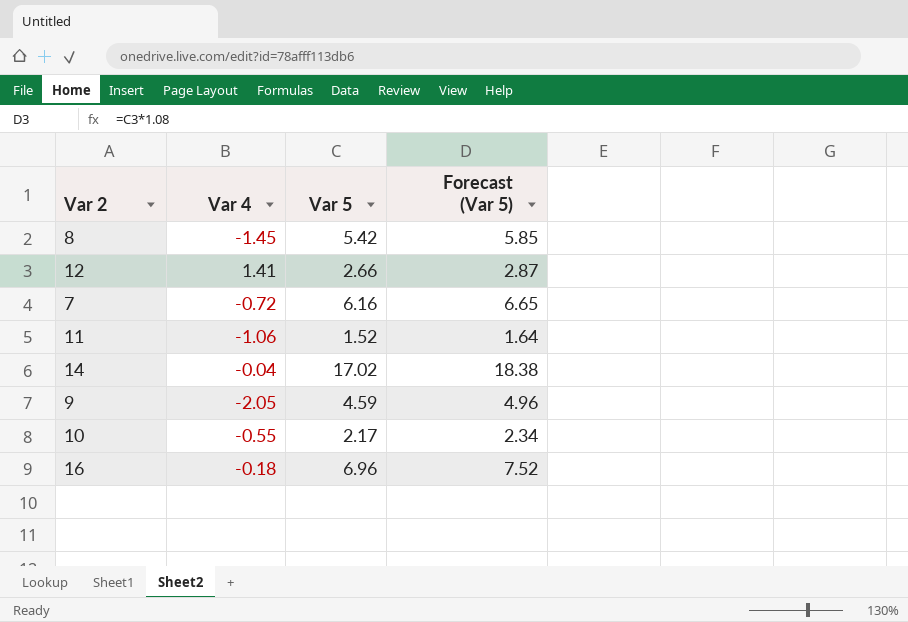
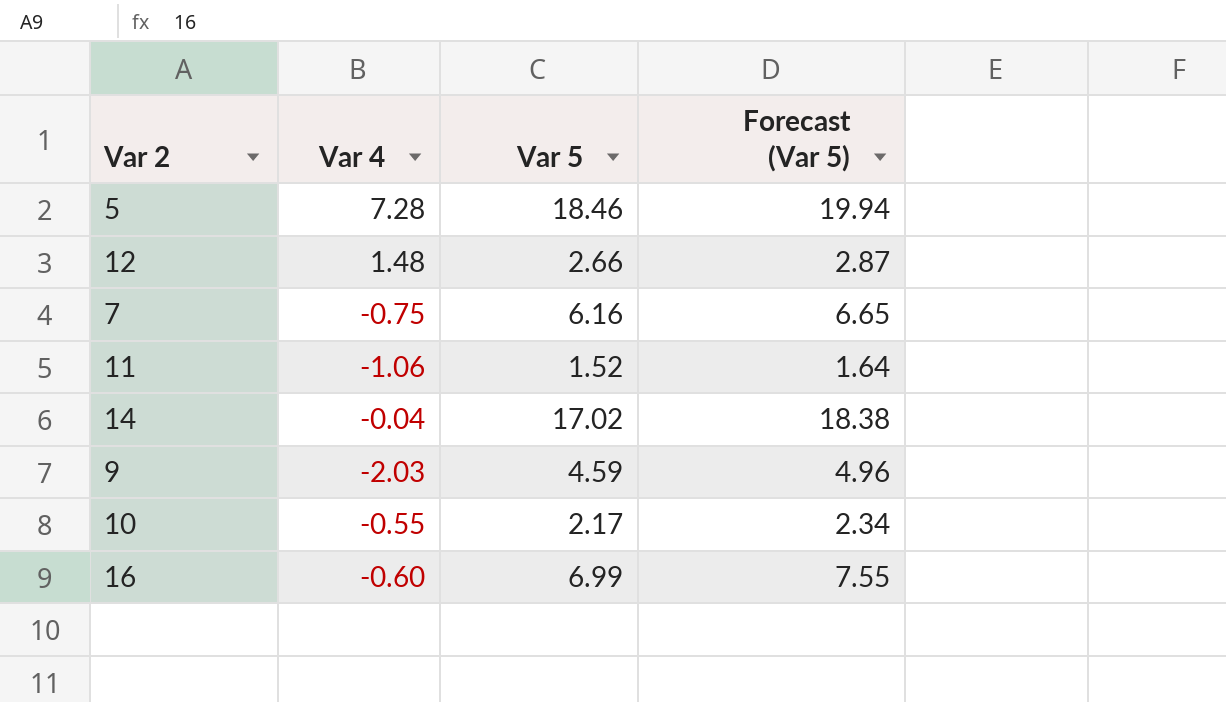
row 8: -1.45 | 5.42 | 5.85 -> none
row 5: none -> 7.28 | 18.46 | 19.94
12 | Var 4: 1.41 -> 1.48
7 | Var 4: -0.72 -> -0.75
9 | Var 4: -2.05 -> -2.03
16 | Var 4: -0.18 -> -0.60
16 | Var 5: 6.96 -> 6.99
16 | Forecast (Var 5): 7.52 -> 7.55

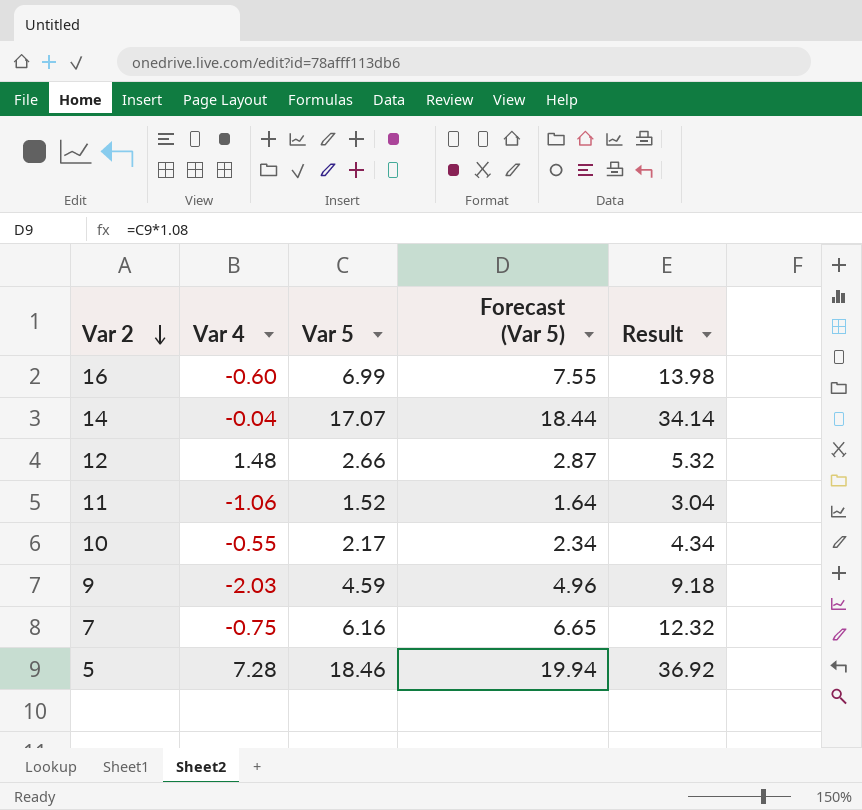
row order: none -> Var 2 descending
column Result | formula: none -> [Var 5] * 2
14 | Var 5: 17.02 -> 17.07
14 | Forecast (Var 5): 18.38 -> 18.44

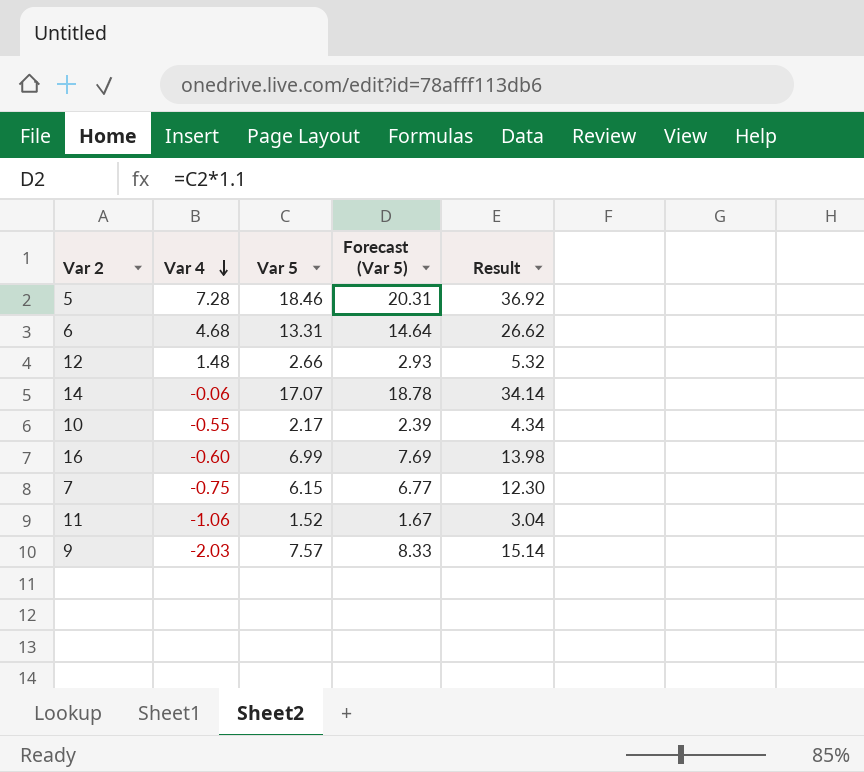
row order: Var 2 descending -> Var 4 descending
column Forecast (Var 5) | formula: [Var 5] * 1.08 -> [Var 5] * 1.1
row 6: none -> 4.68 | 13.31 | 14.64 | 26.62
14 | Var 4: -0.04 -> -0.06
7 | Var 5: 6.16 -> 6.15
7 | Result: 12.32 -> 12.30
9 | Var 5: 4.59 -> 7.57
9 | Result: 9.18 -> 15.14

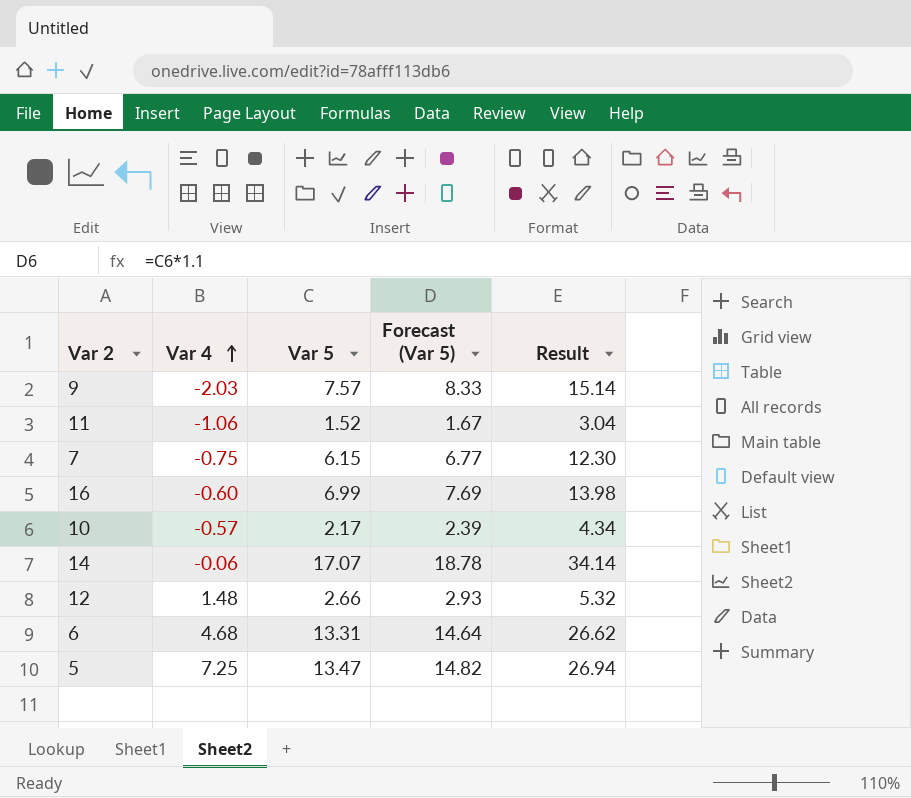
row order: Var 4 descending -> Var 4 ascending
10 | Var 4: -0.55 -> -0.57
5 | Var 4: 7.28 -> 7.25
5 | Var 5: 18.46 -> 13.47
5 | Forecast (Var 5): 20.31 -> 14.82
5 | Result: 36.92 -> 26.94

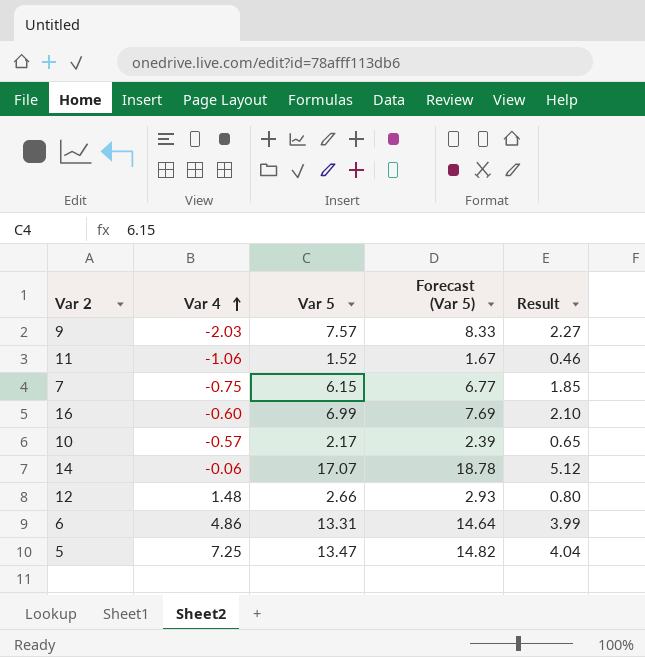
column Result | formula: [Var 5] * 2 -> [Var 5] * 0.3
6 | Var 4: 4.68 -> 4.86

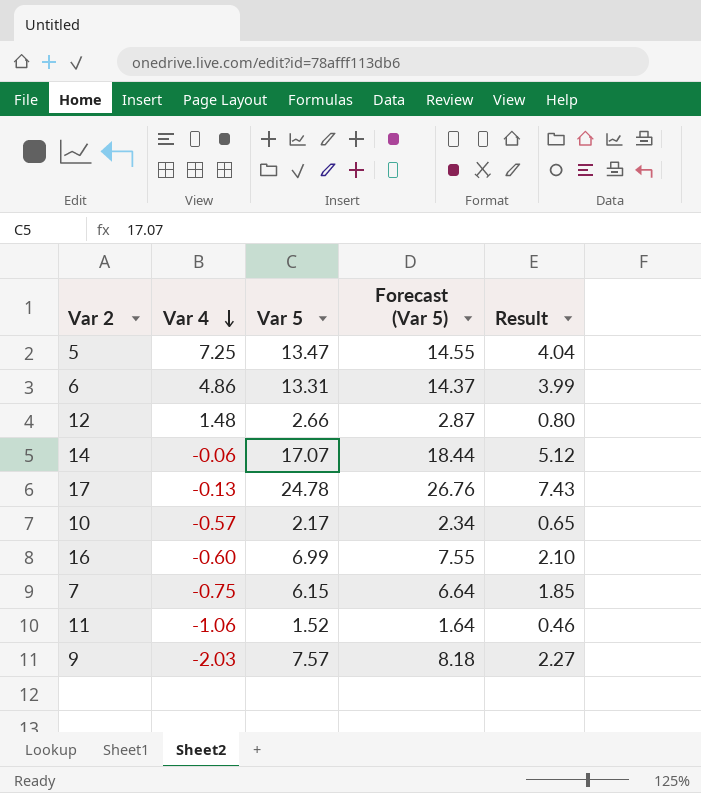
row order: Var 4 ascending -> Var 4 descending
column Forecast (Var 5) | formula: [Var 5] * 1.1 -> [Var 5] * 1.08
row 17: none -> -0.13 | 24.78 | 26.76 | 7.43

